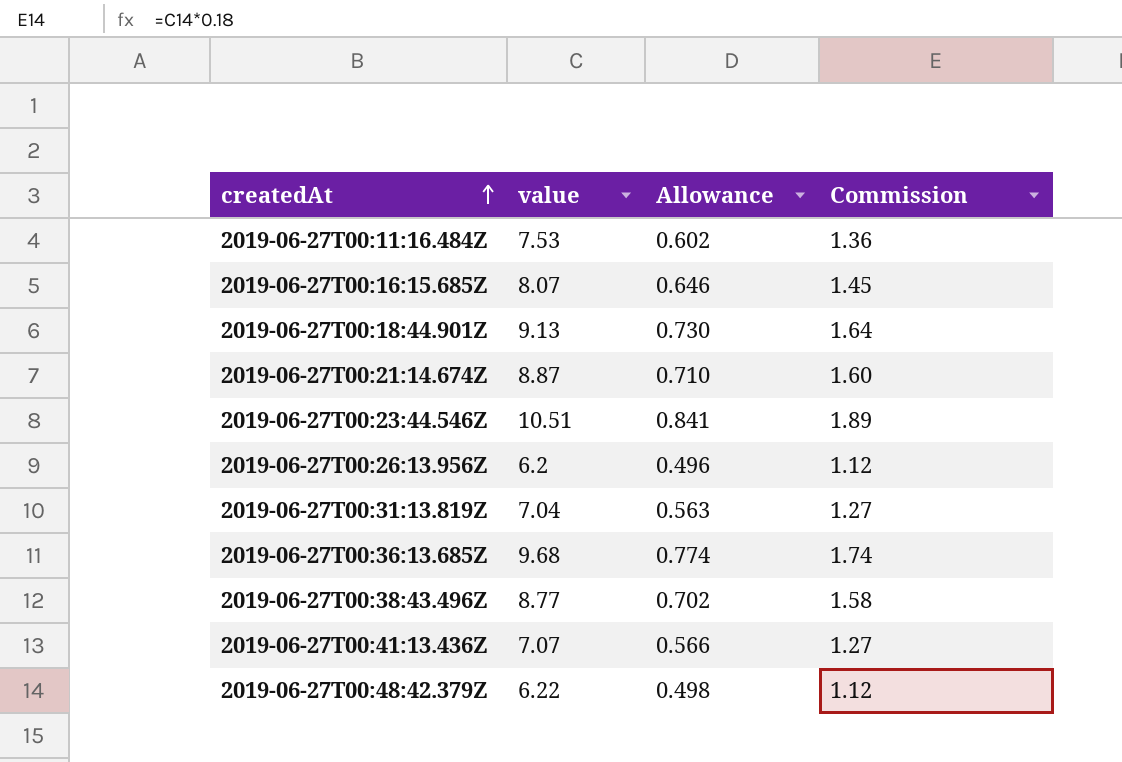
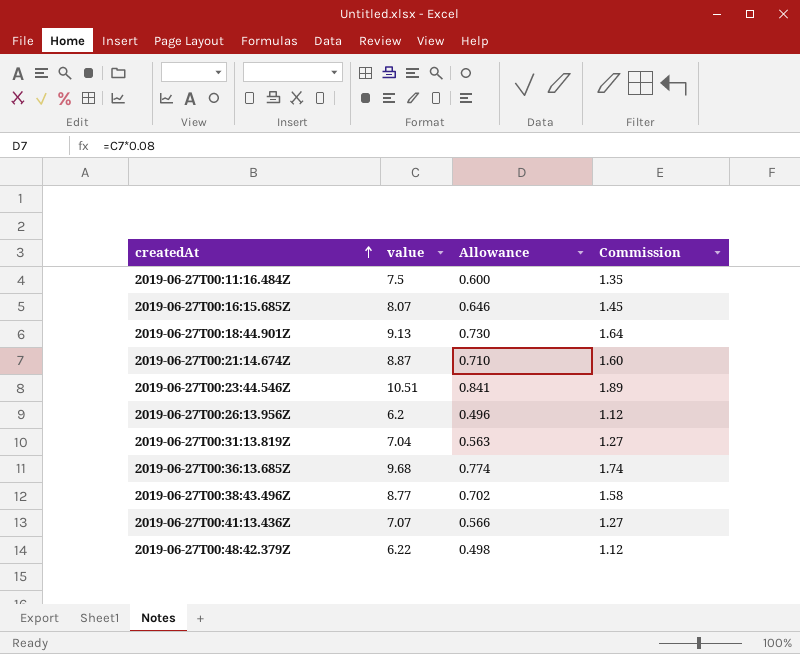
2019-06-27T00:11:16.484Z | value: 7.53 -> 7.5
2019-06-27T00:11:16.484Z | Allowance: 0.602 -> 0.600
2019-06-27T00:11:16.484Z | Commission: 1.36 -> 1.35

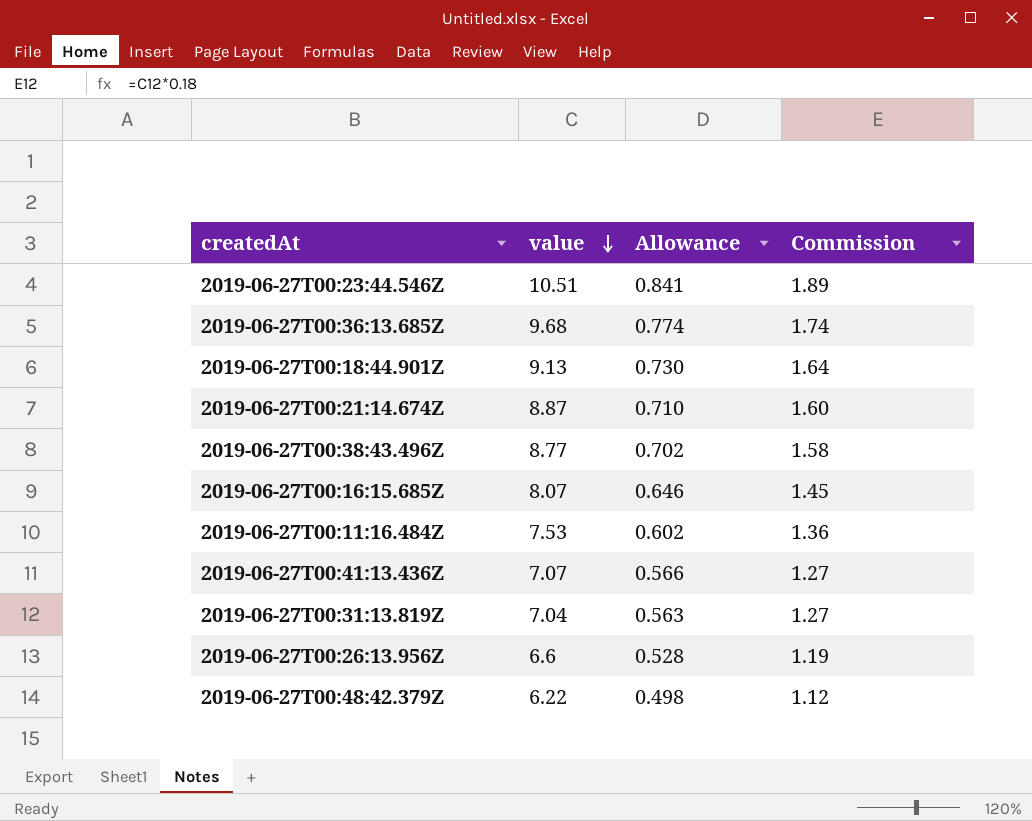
row order: createdAt ascending -> value descending
2019-06-27T00:11:16.484Z | value: 7.5 -> 7.53
2019-06-27T00:11:16.484Z | Allowance: 0.600 -> 0.602
2019-06-27T00:11:16.484Z | Commission: 1.35 -> 1.36
2019-06-27T00:26:13.956Z | value: 6.2 -> 6.6
2019-06-27T00:26:13.956Z | Allowance: 0.496 -> 0.528
2019-06-27T00:26:13.956Z | Commission: 1.12 -> 1.19

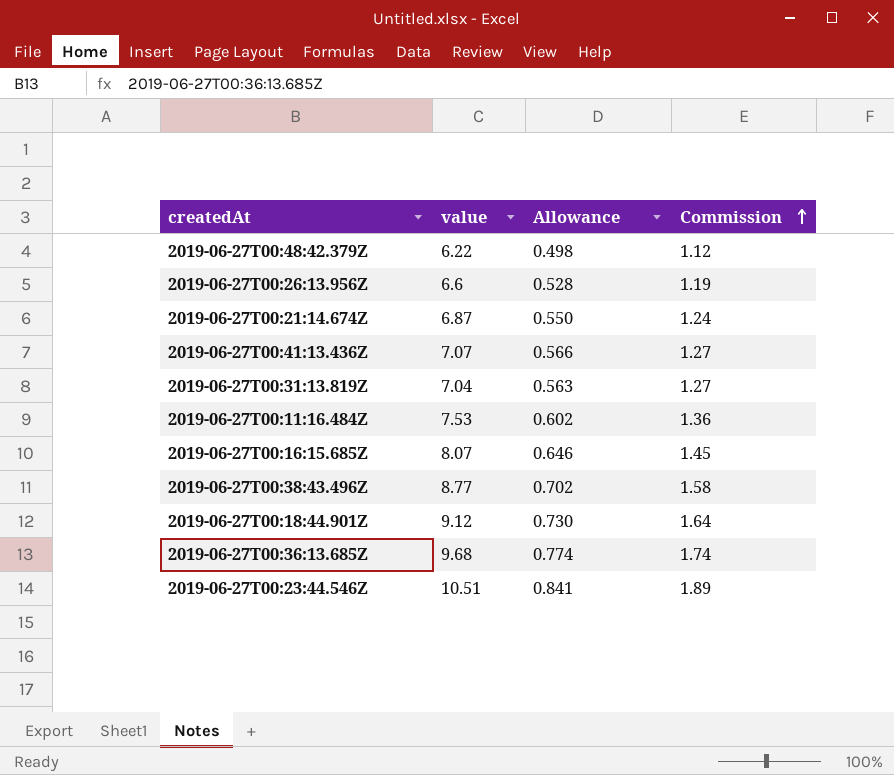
row order: value descending -> Commission ascending
2019-06-27T00:21:14.674Z | value: 8.87 -> 6.87
2019-06-27T00:21:14.674Z | Allowance: 0.710 -> 0.550
2019-06-27T00:21:14.674Z | Commission: 1.60 -> 1.24
2019-06-27T00:18:44.901Z | value: 9.13 -> 9.12

